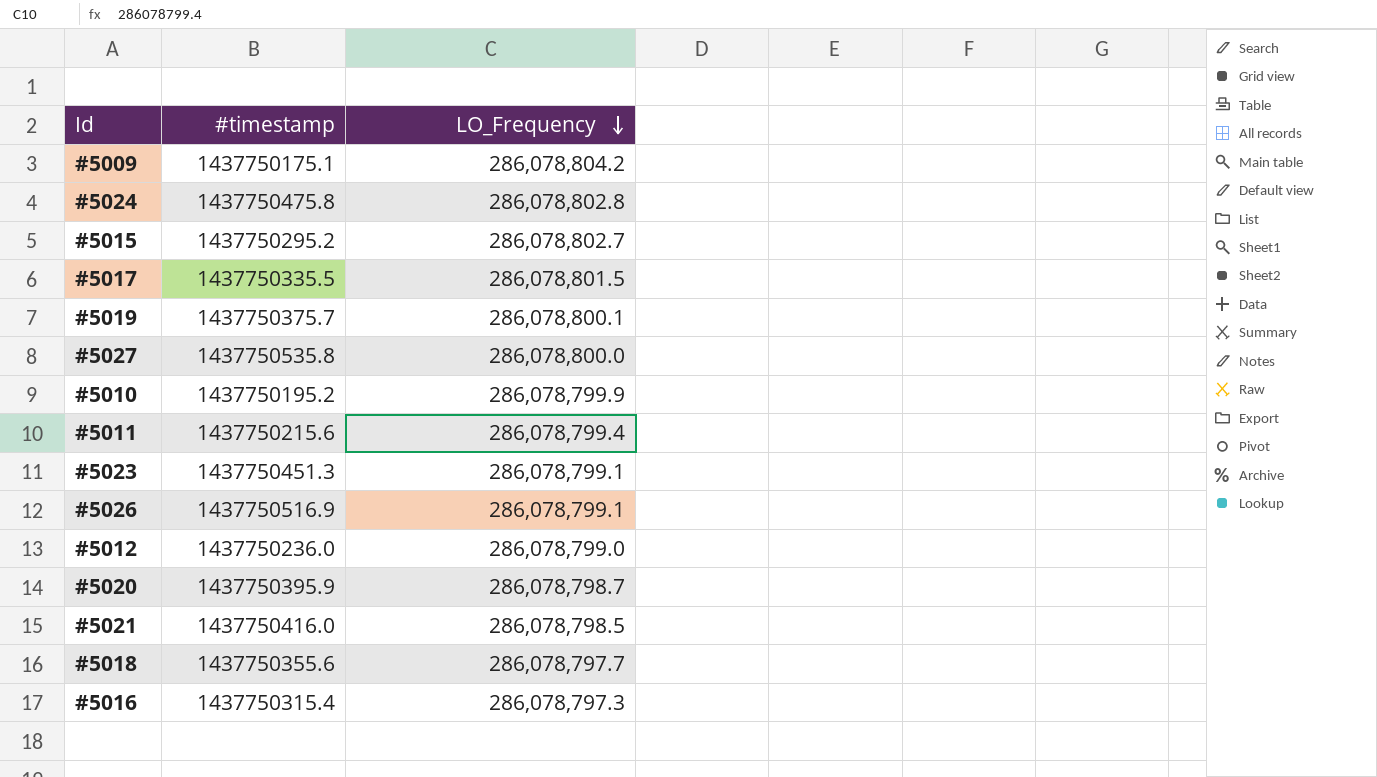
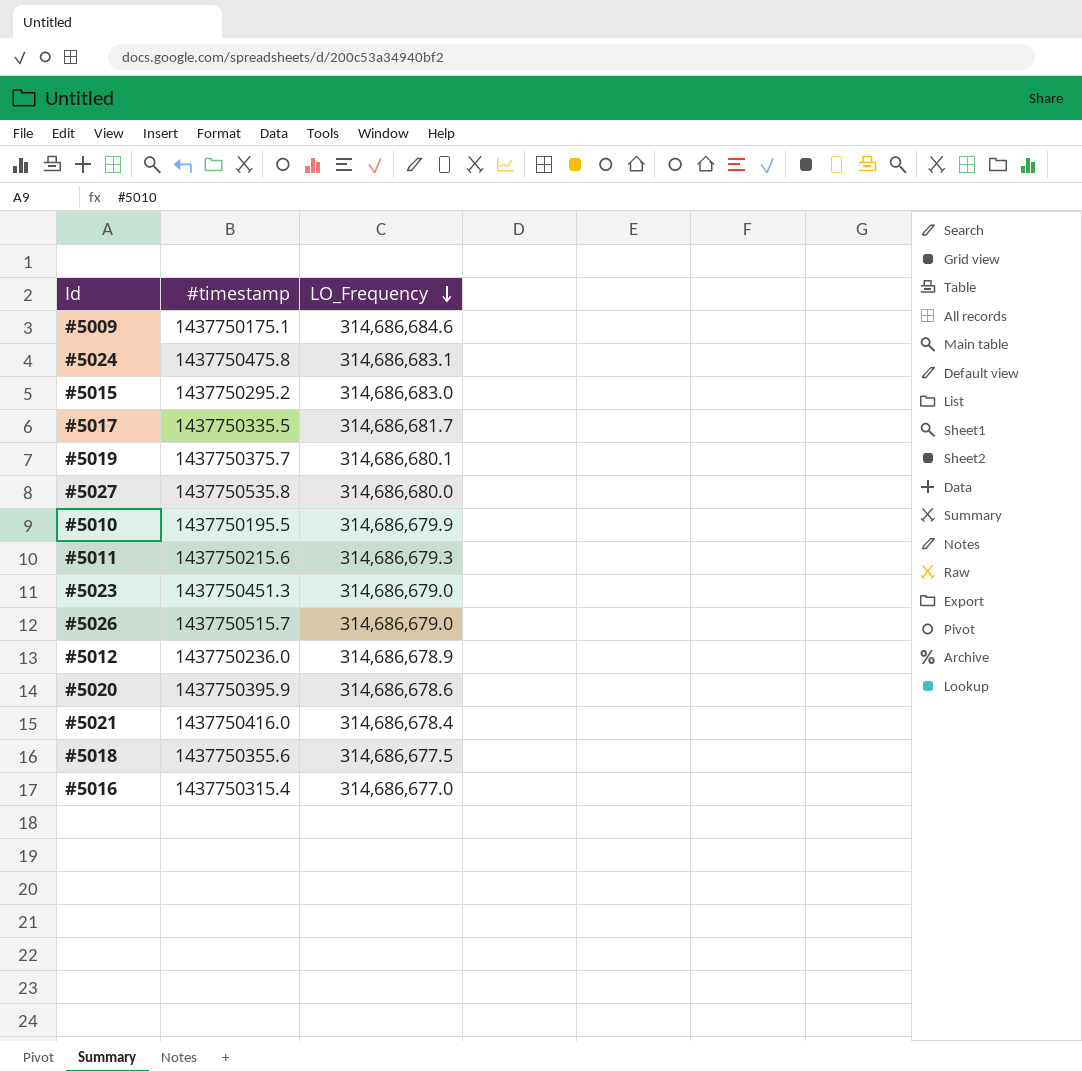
#5009 | LO_Frequency: 286,078,804.2 -> 314,686,684.6
#5024 | LO_Frequency: 286,078,802.8 -> 314,686,683.1
#5015 | LO_Frequency: 286,078,802.7 -> 314,686,683.0
#5017 | LO_Frequency: 286,078,801.5 -> 314,686,681.7
#5019 | LO_Frequency: 286,078,800.1 -> 314,686,680.1
#5027 | LO_Frequency: 286,078,800.0 -> 314,686,680.0
#5010 | #timestamp: 1437750195.2 -> 1437750195.5
#5010 | LO_Frequency: 286,078,799.9 -> 314,686,679.9
#5011 | LO_Frequency: 286,078,799.4 -> 314,686,679.3
#5023 | LO_Frequency: 286,078,799.1 -> 314,686,679.0
#5026 | #timestamp: 1437750516.9 -> 1437750515.7
#5026 | LO_Frequency: 286,078,799.1 -> 314,686,679.0
#5012 | LO_Frequency: 286,078,799.0 -> 314,686,678.9
#5020 | LO_Frequency: 286,078,798.7 -> 314,686,678.6
#5021 | LO_Frequency: 286,078,798.5 -> 314,686,678.4
#5018 | LO_Frequency: 286,078,797.7 -> 314,686,677.5
#5016 | LO_Frequency: 286,078,797.3 -> 314,686,677.0

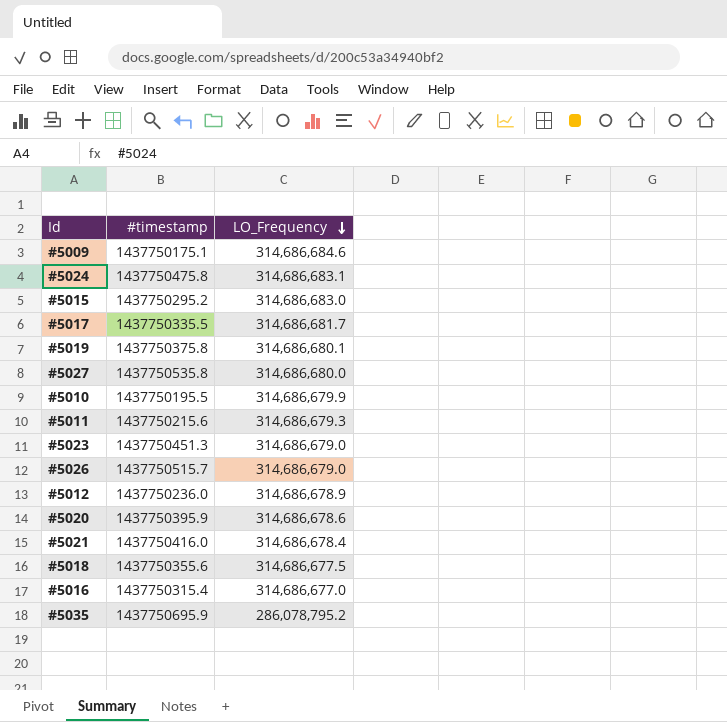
#5019 | #timestamp: 1437750375.7 -> 1437750375.8
row #5035: none -> 1437750695.9 | 286,078,795.2

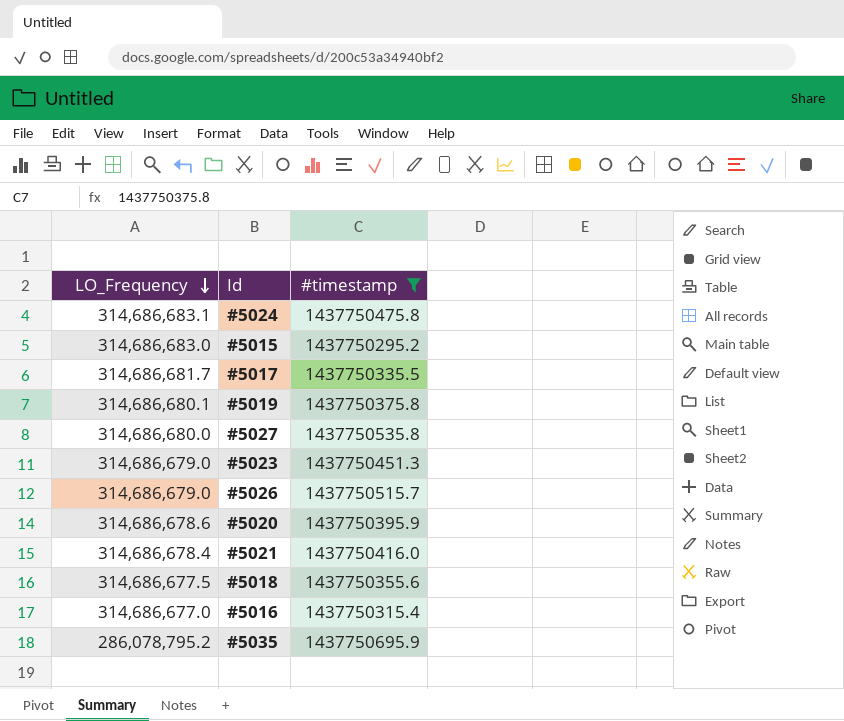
filter: none -> #timestamp >= 1437750295.2
column LO_Frequency | position: 3 -> 1

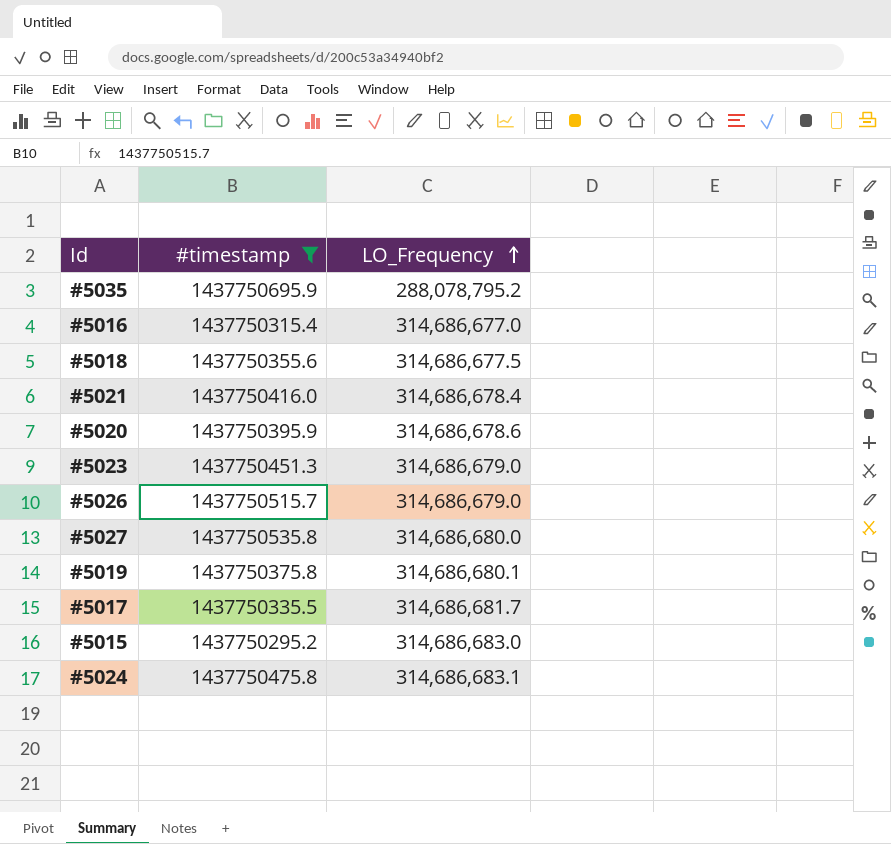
row order: LO_Frequency descending -> LO_Frequency ascending
column LO_Frequency | position: 1 -> 3
#5035 | LO_Frequency: 286,078,795.2 -> 288,078,795.2

